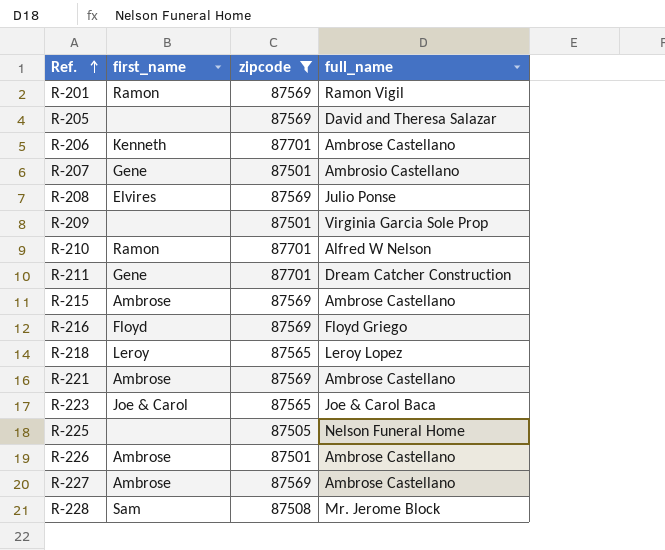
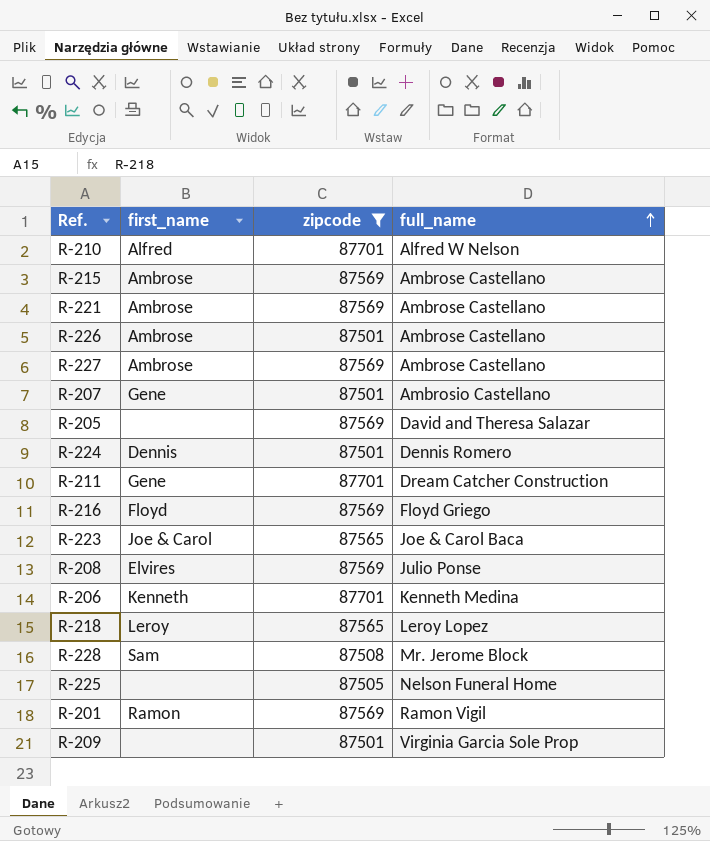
row order: Ref. ascending -> full_name ascending
R-210 | first_name: Ramon -> Alfred
row R-224: none -> Dennis | 87501 | Dennis Romero
R-206 | full_name: Ambrose Castellano -> Kenneth Medina

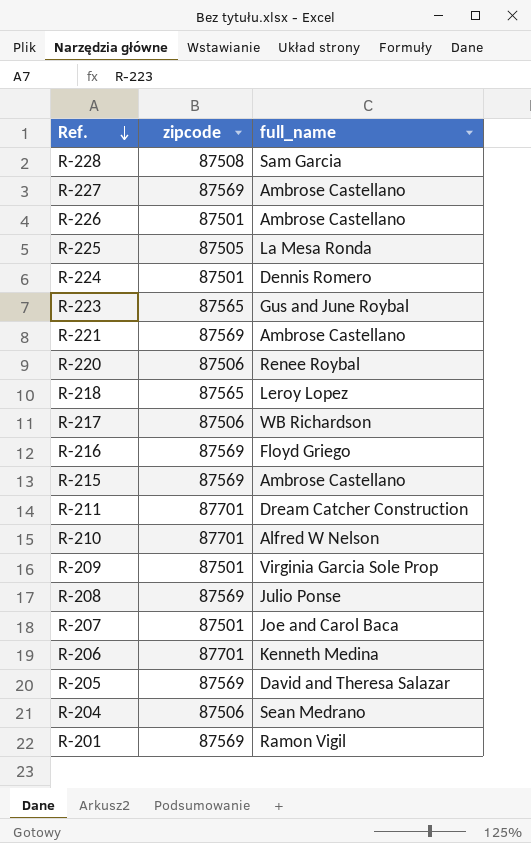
filter: zipcode != 87506 -> none
row order: full_name ascending -> Ref. descending
column first_name | position: 2 -> none
R-228 | full_name: Mr. Jerome Block -> Sam Garcia
R-225 | full_name: Nelson Funeral Home -> La Mesa Ronda
R-223 | full_name: Joe & Carol Baca -> Gus and June Roybal
R-207 | full_name: Ambrosio Castellano -> Joe and Carol Baca

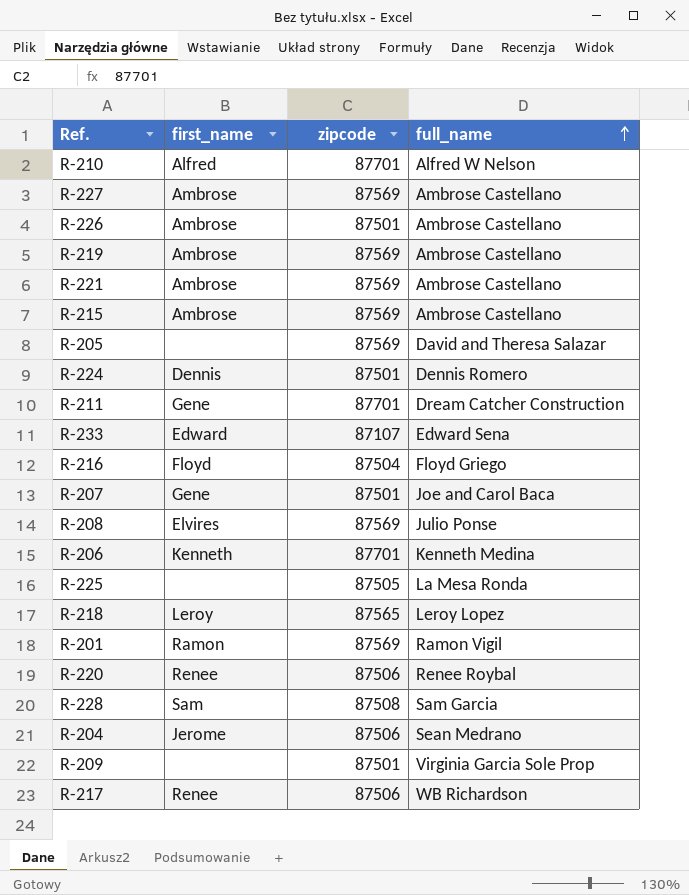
row order: Ref. descending -> full_name ascending
column first_name | position: none -> 2
row R-223: 87565 | Gus and June Roybal -> none
row R-219: none -> Ambrose | 87569 | Ambrose Castellano
row R-233: none -> Edward | 87107 | Edward Sena
R-216 | zipcode: 87569 -> 87504

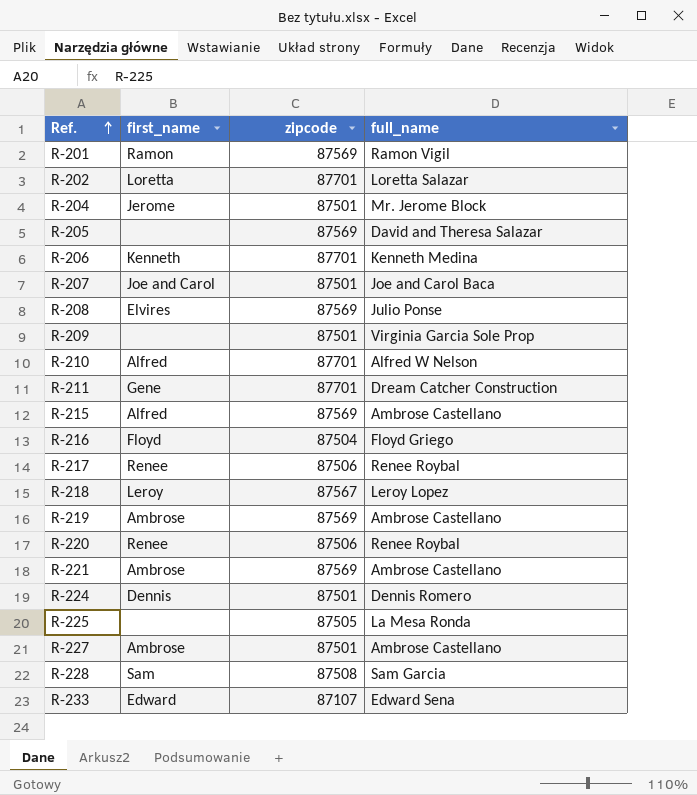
row order: full_name ascending -> Ref. ascending
row R-226: Ambrose | 87501 | Ambrose Castellano -> none
row R-202: none -> Loretta | 87701 | Loretta Salazar
R-204 | zipcode: 87506 -> 87501
R-204 | full_name: Sean Medrano -> Mr. Jerome Block
R-207 | first_name: Gene -> Joe and Carol
R-215 | first_name: Ambrose -> Alfred
R-217 | full_name: WB Richardson -> Renee Roybal
R-218 | zipcode: 87565 -> 87567
R-227 | zipcode: 87569 -> 87501

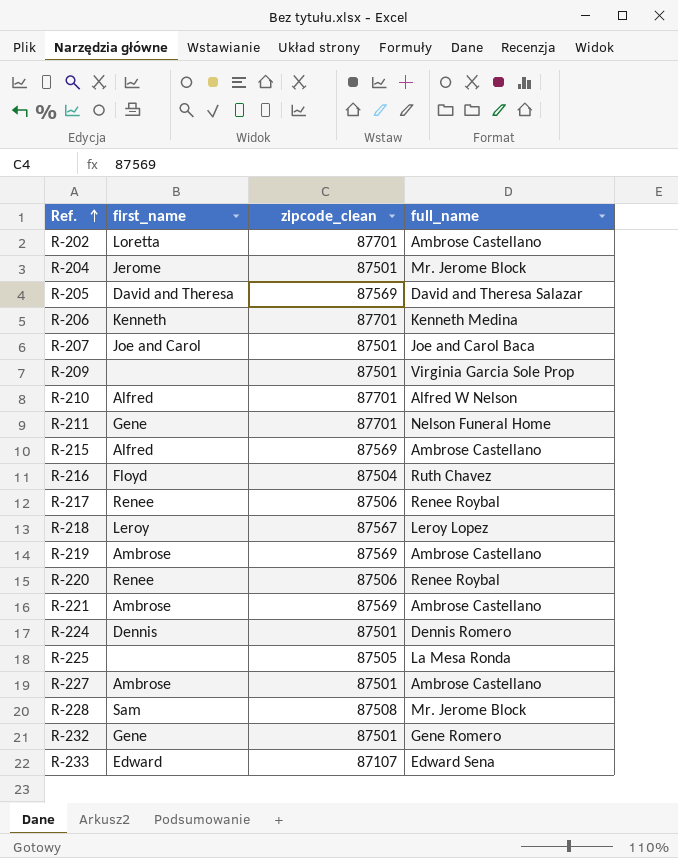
column name: zipcode -> zipcode_clean
row R-201: Ramon | 87569 | Ramon Vigil -> none
row R-208: Elvires | 87569 | Julio Ponse -> none
R-202 | full_name: Loretta Salazar -> Ambrose Castellano
R-205 | first_name: none -> David and Theresa
R-211 | full_name: Dream Catcher Construction -> Nelson Funeral Home
R-216 | full_name: Floyd Griego -> Ruth Chavez
R-228 | full_name: Sam Garcia -> Mr. Jerome Block
row R-232: none -> Gene | 87501 | Gene Romero

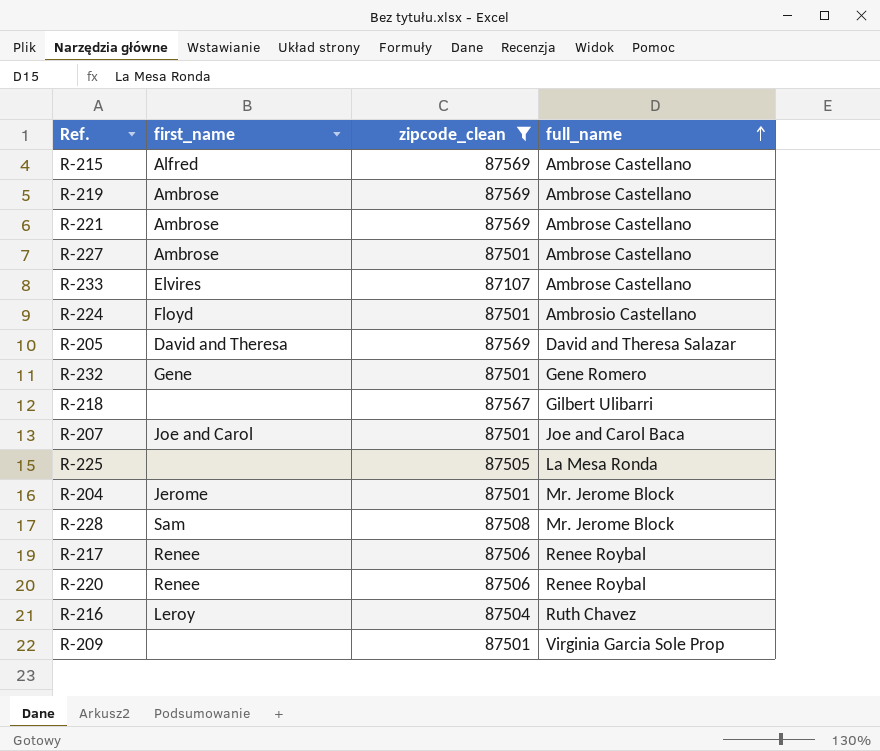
filter: none -> zipcode_clean != 87701
row order: Ref. ascending -> full_name ascending
R-233 | first_name: Edward -> Elvires
R-233 | full_name: Edward Sena -> Ambrose Castellano
R-224 | first_name: Dennis -> Floyd
R-224 | full_name: Dennis Romero -> Ambrosio Castellano
R-218 | first_name: Leroy -> none
R-218 | full_name: Leroy Lopez -> Gilbert Ulibarri
R-216 | first_name: Floyd -> Leroy

